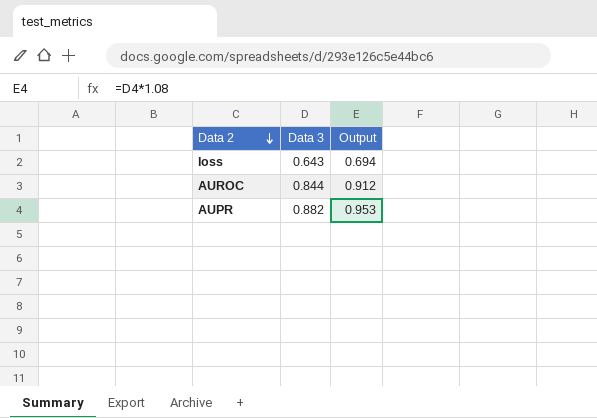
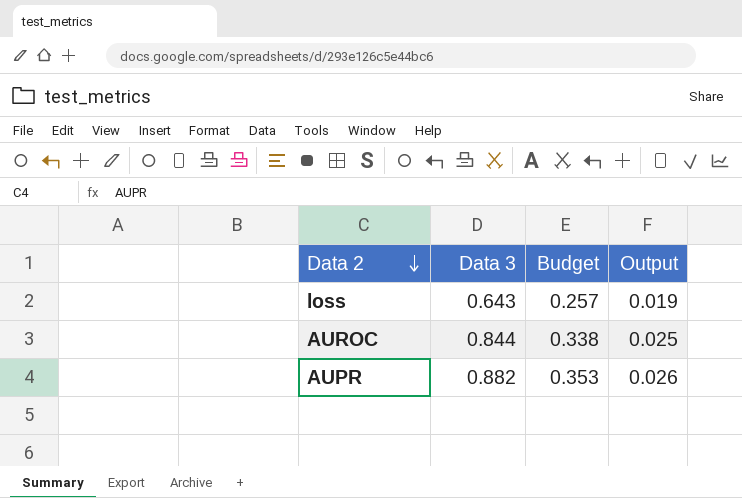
column Budget | formula: none -> [Data 3] * 0.4
column Output | formula: [Data 3] * 1.08 -> [Data 3] * 0.03

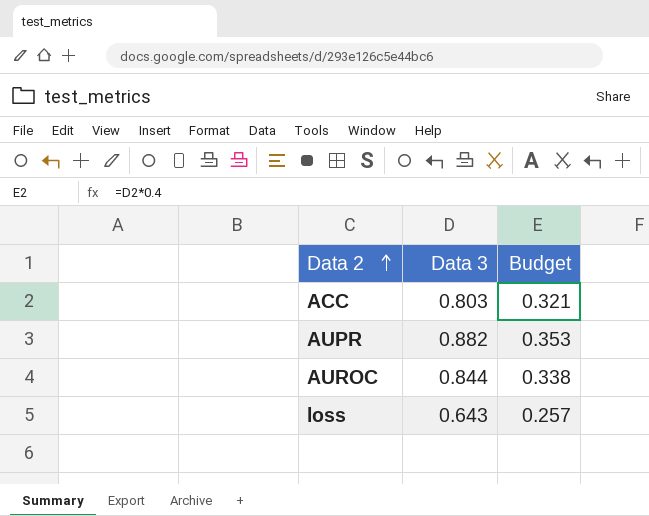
row order: Data 2 descending -> Data 2 ascending
column Output | formula: [Data 3] * 0.03 -> none
row ACC: none -> 0.803 | 0.321

